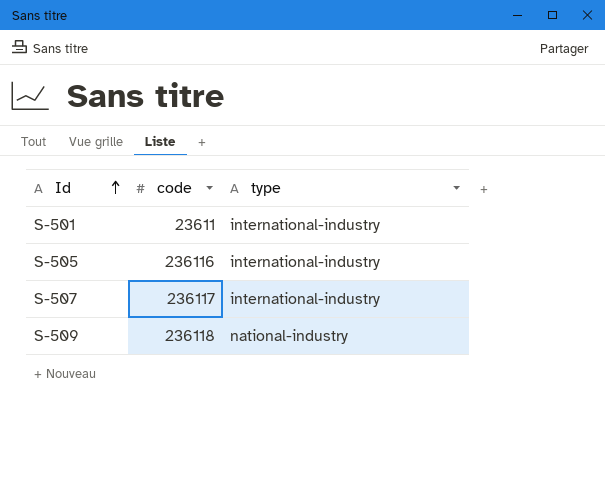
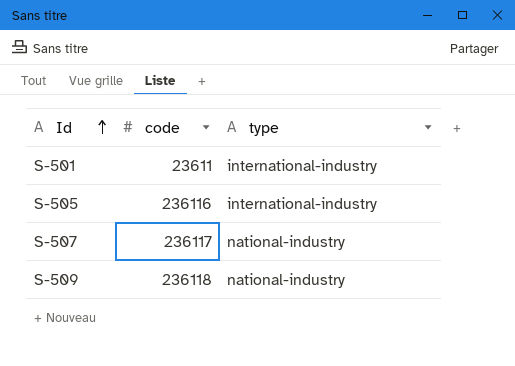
S-507 | type: international-industry -> national-industry

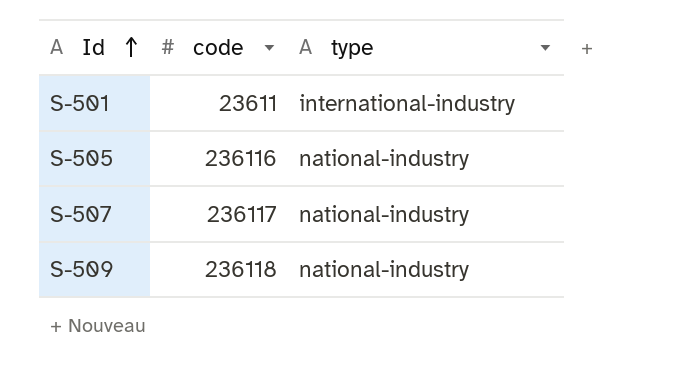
S-505 | type: international-industry -> national-industry

